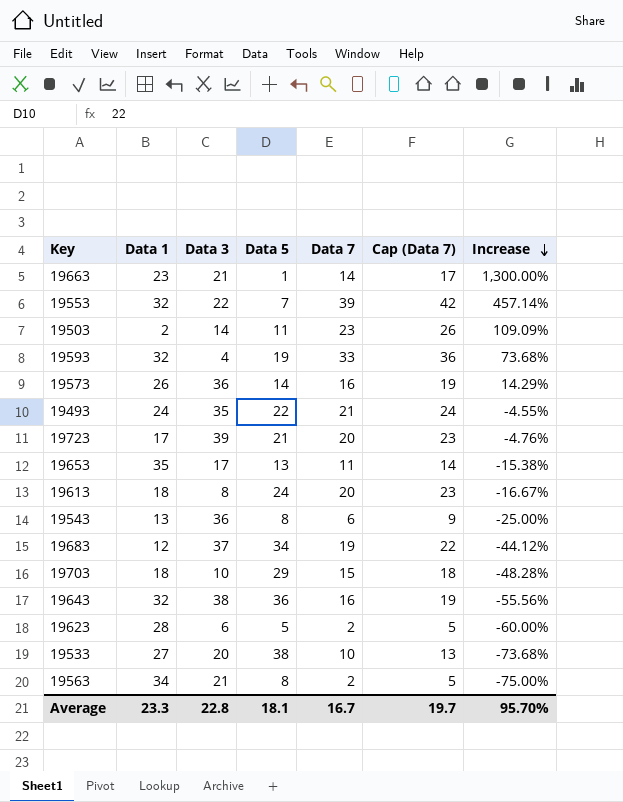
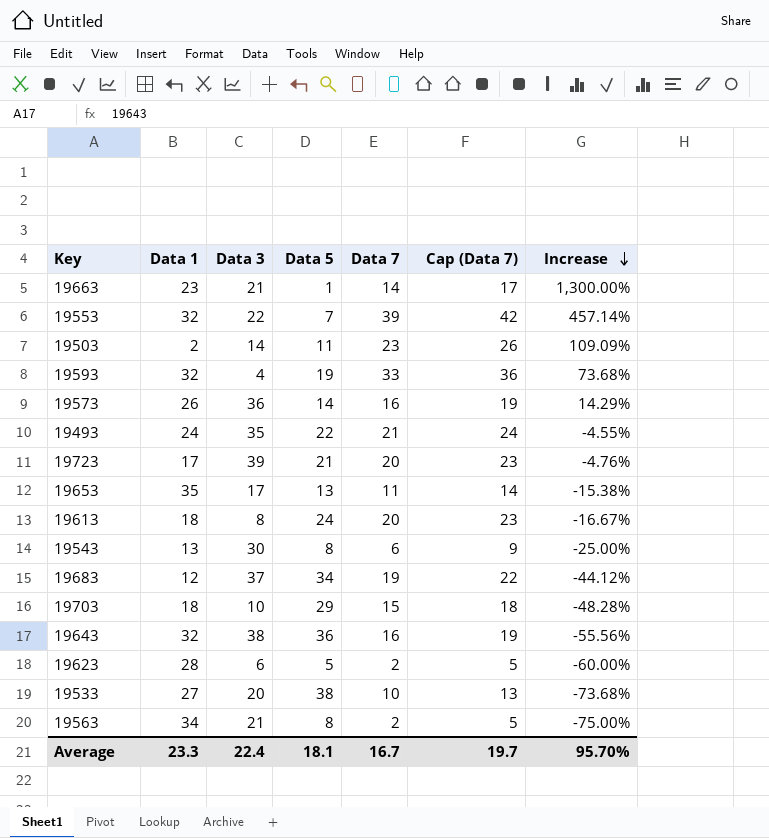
19543 | Data 3: 36 -> 30
Average | Data 3: 22.8 -> 22.4

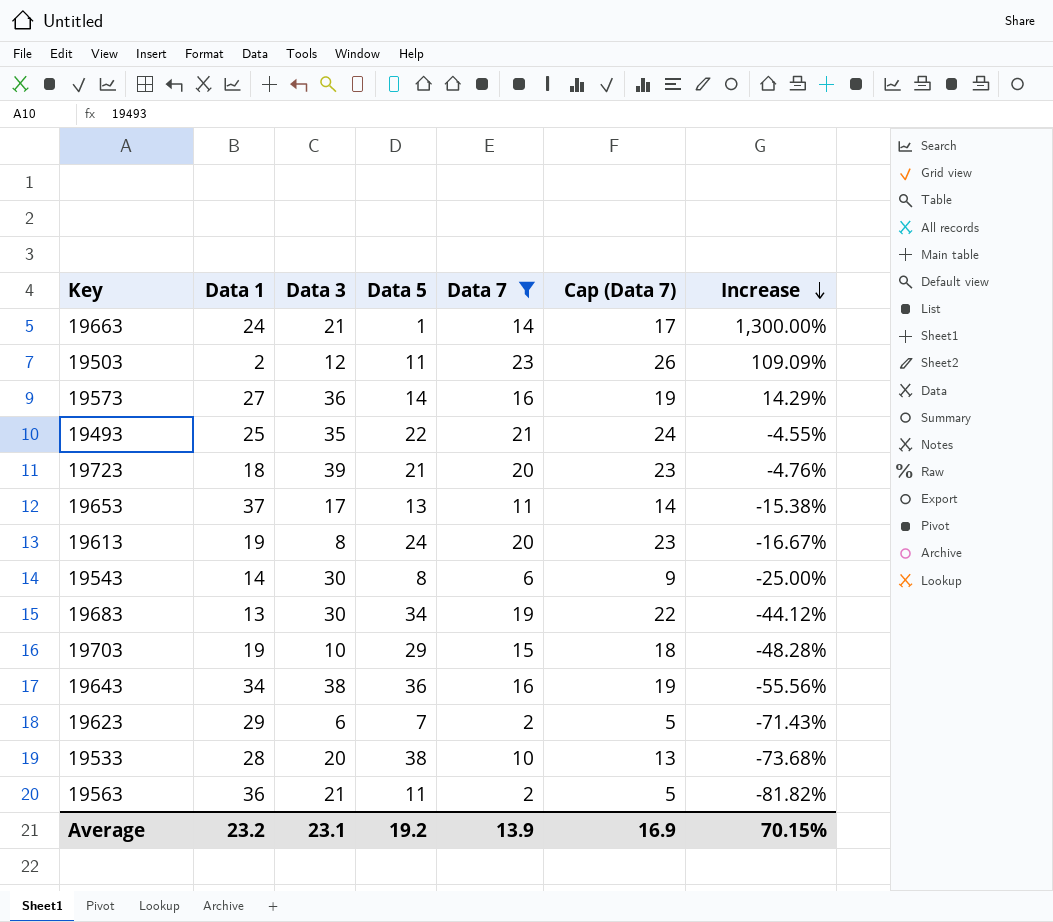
filter: none -> Data 7 <= 23
19663 | Data 1: 23 -> 24
19503 | Data 3: 14 -> 12
19573 | Data 1: 26 -> 27
19493 | Data 1: 24 -> 25
19723 | Data 1: 17 -> 18
19653 | Data 1: 35 -> 37
19613 | Data 1: 18 -> 19
19543 | Data 1: 13 -> 14
19683 | Data 1: 12 -> 13
19683 | Data 3: 37 -> 30
19703 | Data 1: 18 -> 19
19643 | Data 1: 32 -> 34
19623 | Data 1: 28 -> 29
19623 | Data 5: 5 -> 7
19623 | Increase: -60.00% -> -71.43%
19533 | Data 1: 27 -> 28
19563 | Data 1: 34 -> 36
19563 | Data 5: 8 -> 11
19563 | Increase: -75.00% -> -81.82%
Average | Data 1: 23.3 -> 23.2
Average | Data 3: 22.4 -> 23.1
Average | Data 5: 18.1 -> 19.2
Average | Data 7: 16.7 -> 13.9
Average | Cap (Data 7): 19.7 -> 16.9
Average | Increase: 95.70% -> 70.15%

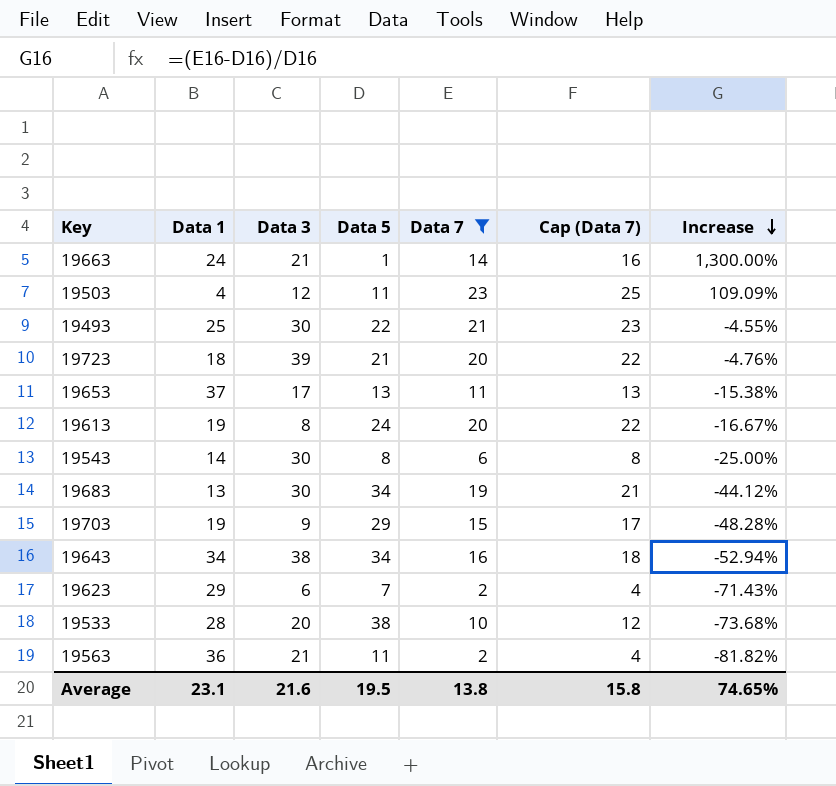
column Cap (Data 7) | formula: [Data 7] + 3 -> [Data 7] + 2
row 19573: 27 | 36 | 14 | 16 | 19 | 14.29% -> none
19503 | Data 1: 2 -> 4
19493 | Data 3: 35 -> 30
19703 | Data 3: 10 -> 9
19643 | Data 5: 36 -> 34
19643 | Increase: -55.56% -> -52.94%
Average | Data 1: 23.2 -> 23.1
Average | Data 3: 23.1 -> 21.6
Average | Data 5: 19.2 -> 19.5
Average | Data 7: 13.9 -> 13.8
Average | Cap (Data 7): 16.9 -> 15.8
Average | Increase: 70.15% -> 74.65%

